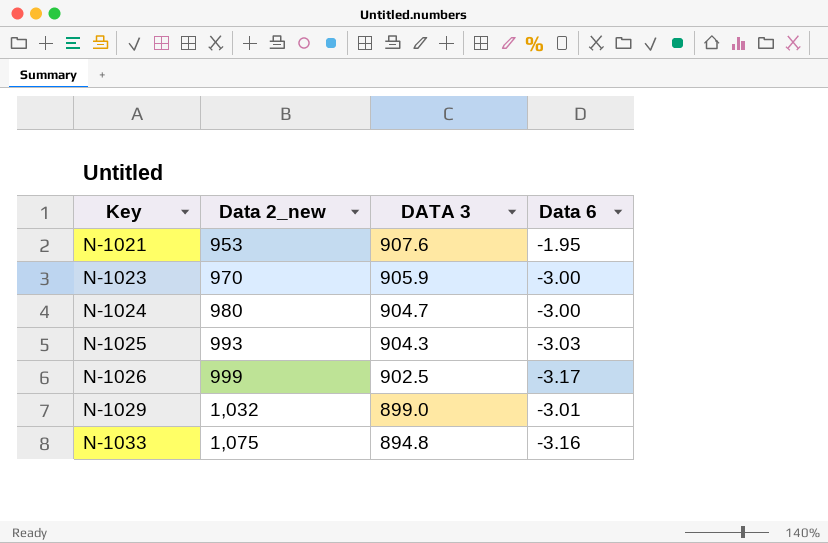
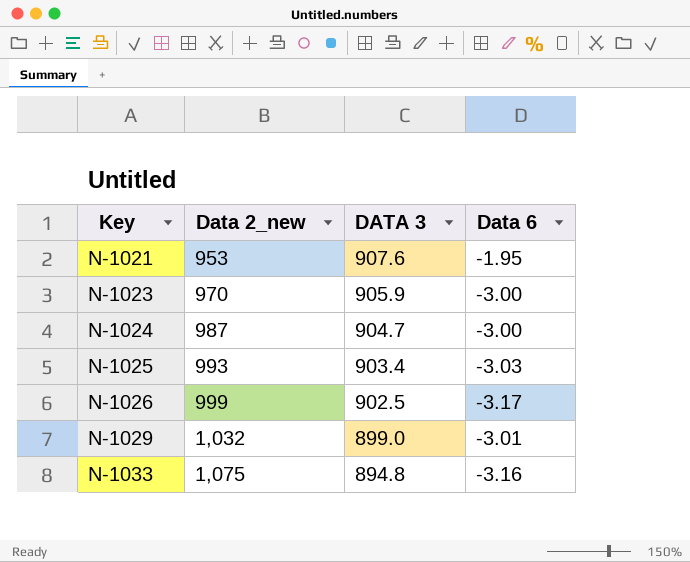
N-1024 | Data 2_new: 980 -> 987
N-1025 | DATA 3: 904.3 -> 903.4

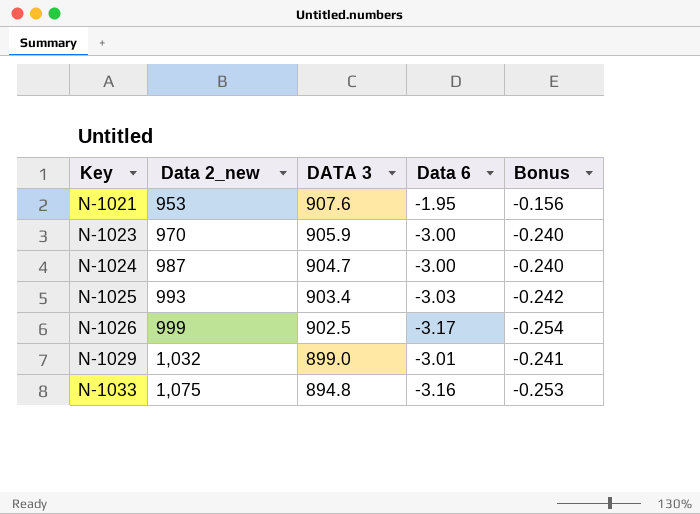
column Bonus | formula: none -> [Data 6] * 0.08

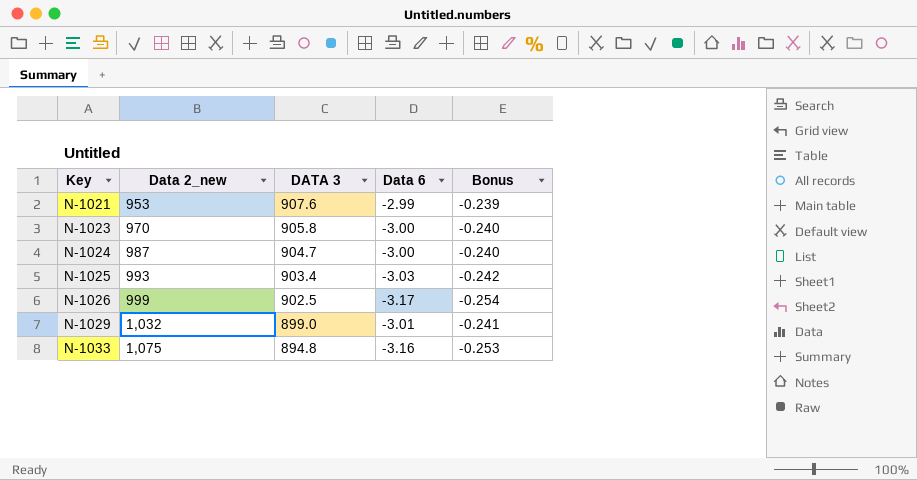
N-1021 | Data 6: -1.95 -> -2.99
N-1021 | Bonus: -0.156 -> -0.239
N-1023 | DATA 3: 905.9 -> 905.8

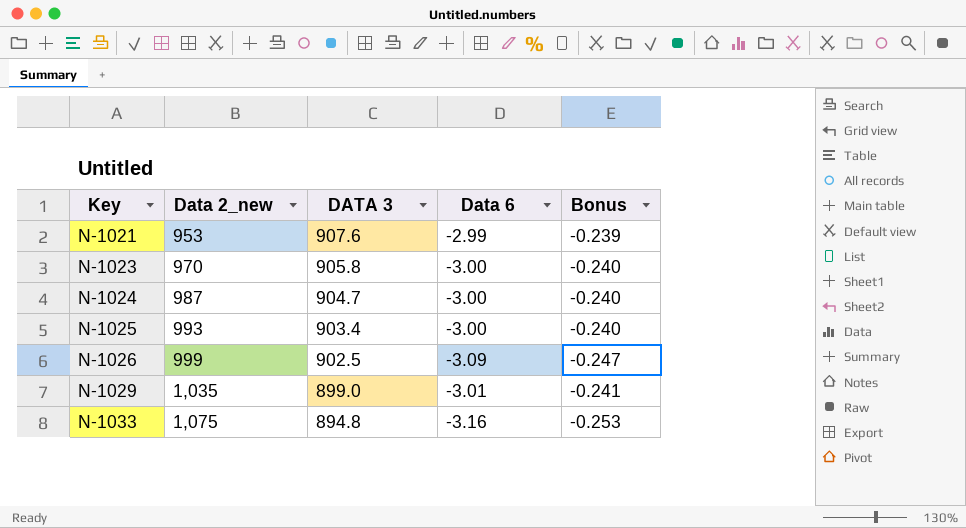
N-1025 | Data 6: -3.03 -> -3.00
N-1025 | Bonus: -0.242 -> -0.240
N-1026 | Data 6: -3.17 -> -3.09
N-1026 | Bonus: -0.254 -> -0.247
N-1029 | Data 2_new: 1,032 -> 1,035

